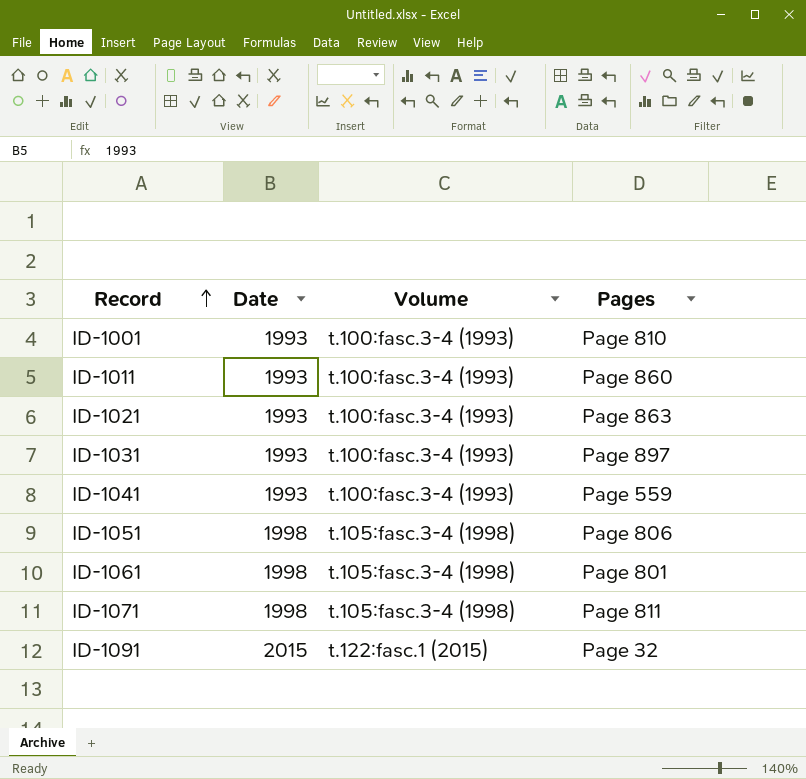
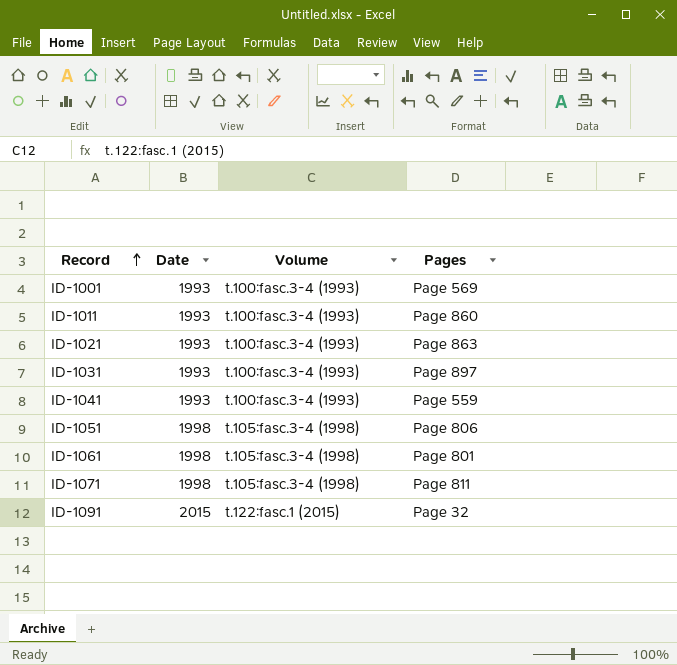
ID-1001 | Pages: Page 810 -> Page 569

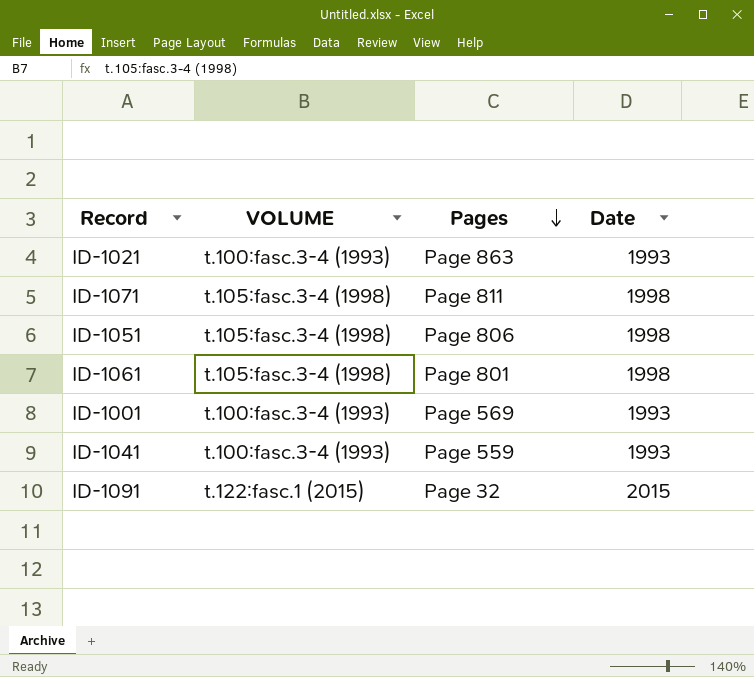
row order: Record ascending -> Pages descending
column name: Volume -> VOLUME
column Date | position: 2 -> 4
row ID-1011: 1993 | t.100:fasc.3-4 (1993) | Page 860 -> none
row ID-1031: 1993 | t.100:fasc.3-4 (1993) | Page 897 -> none

